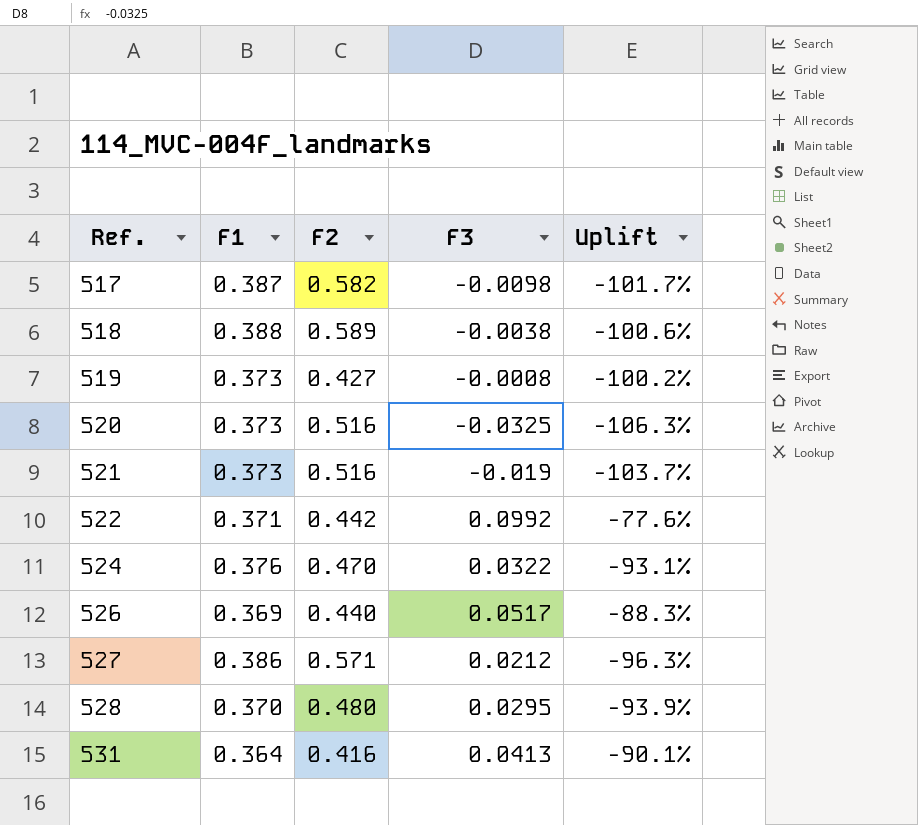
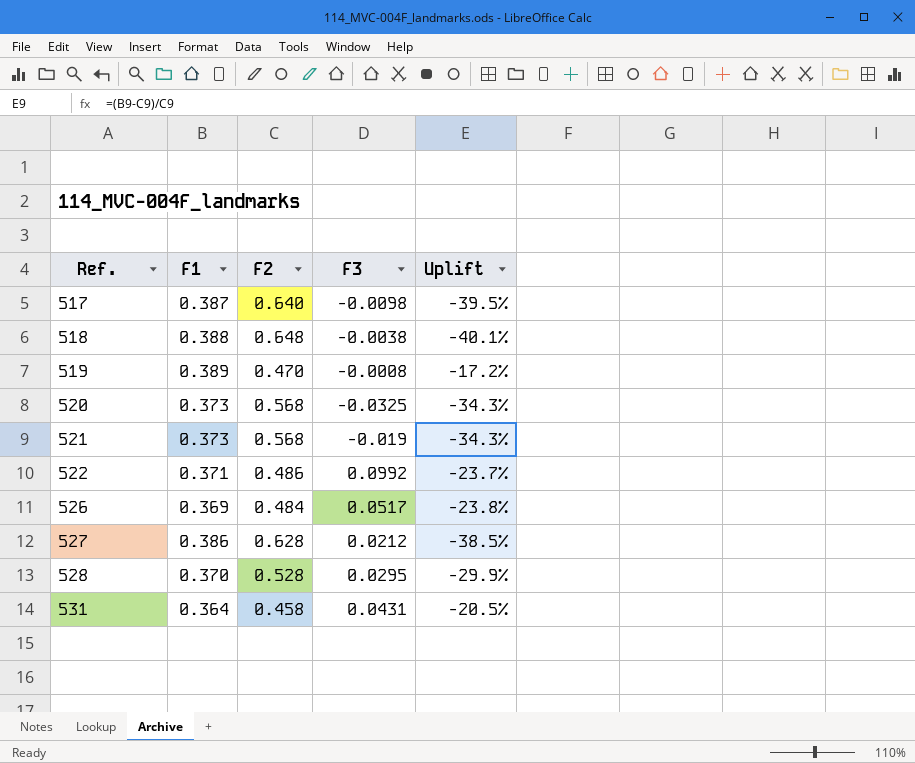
column Uplift | formula: ([F3] - [F2]) / [F2] -> ([F1] - [F2]) / [F2]
row 524: 0.376 | 0.470 | 0.0322 | -93.1% -> none
517 | F2: 0.582 -> 0.640
518 | F2: 0.589 -> 0.648
519 | F1: 0.373 -> 0.389
519 | F2: 0.427 -> 0.470
520 | F2: 0.516 -> 0.568
521 | F2: 0.516 -> 0.568
522 | F2: 0.442 -> 0.486
526 | F2: 0.440 -> 0.484
527 | F2: 0.571 -> 0.628
528 | F2: 0.480 -> 0.528
531 | F2: 0.416 -> 0.458
531 | F3: 0.0413 -> 0.0431

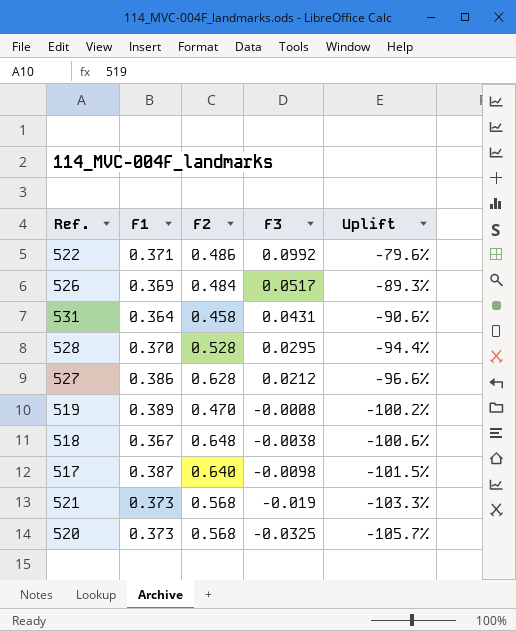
row order: Ref. ascending -> F3 descending
column Uplift | formula: ([F1] - [F2]) / [F2] -> ([F3] - [F2]) / [F2]
518 | F1: 0.388 -> 0.367

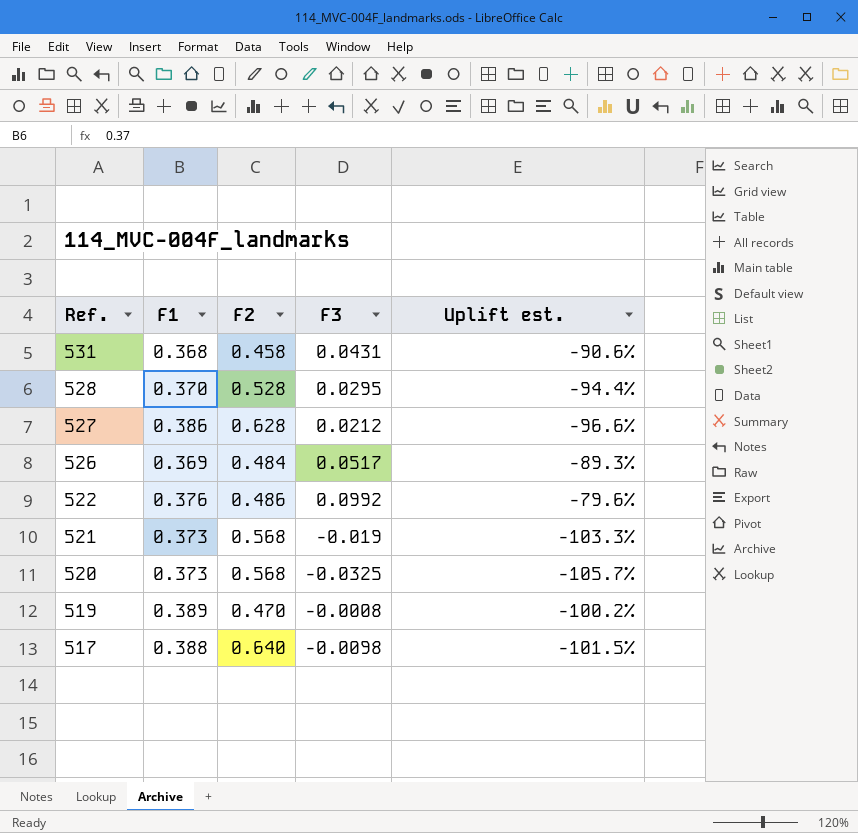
row order: F3 descending -> Ref. descending
column name: Uplift -> Uplift est.
row 518: 0.367 | 0.648 | -0.0038 | -100.6% -> none
531 | F1: 0.364 -> 0.368
522 | F1: 0.371 -> 0.376
517 | F1: 0.387 -> 0.388

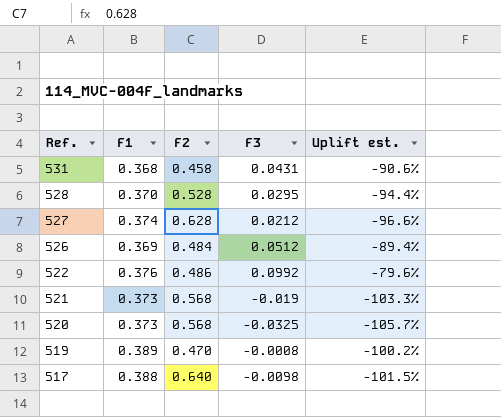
527 | F1: 0.386 -> 0.374
526 | F3: 0.0517 -> 0.0512
526 | Uplift est.: -89.3% -> -89.4%

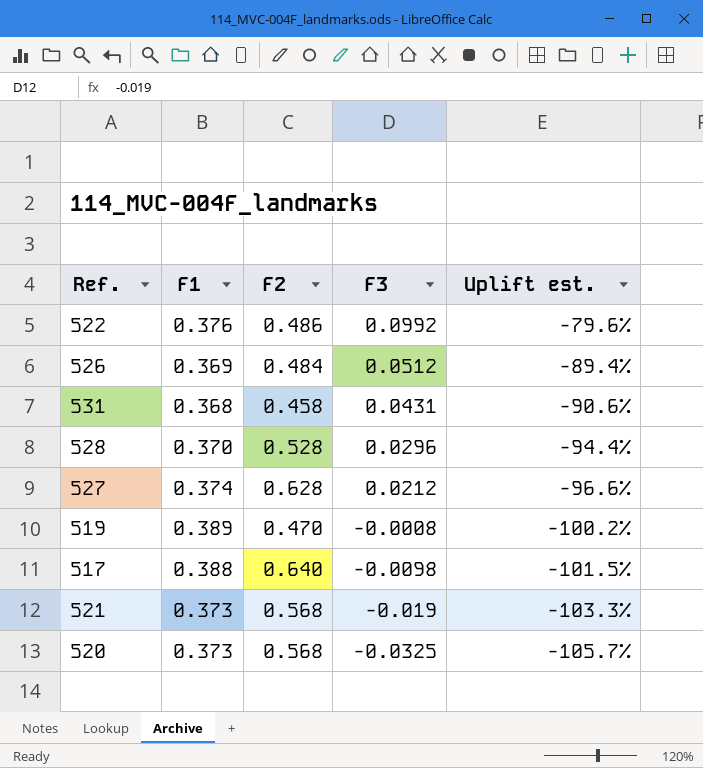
row order: Ref. descending -> F3 descending
528 | F3: 0.0295 -> 0.0296

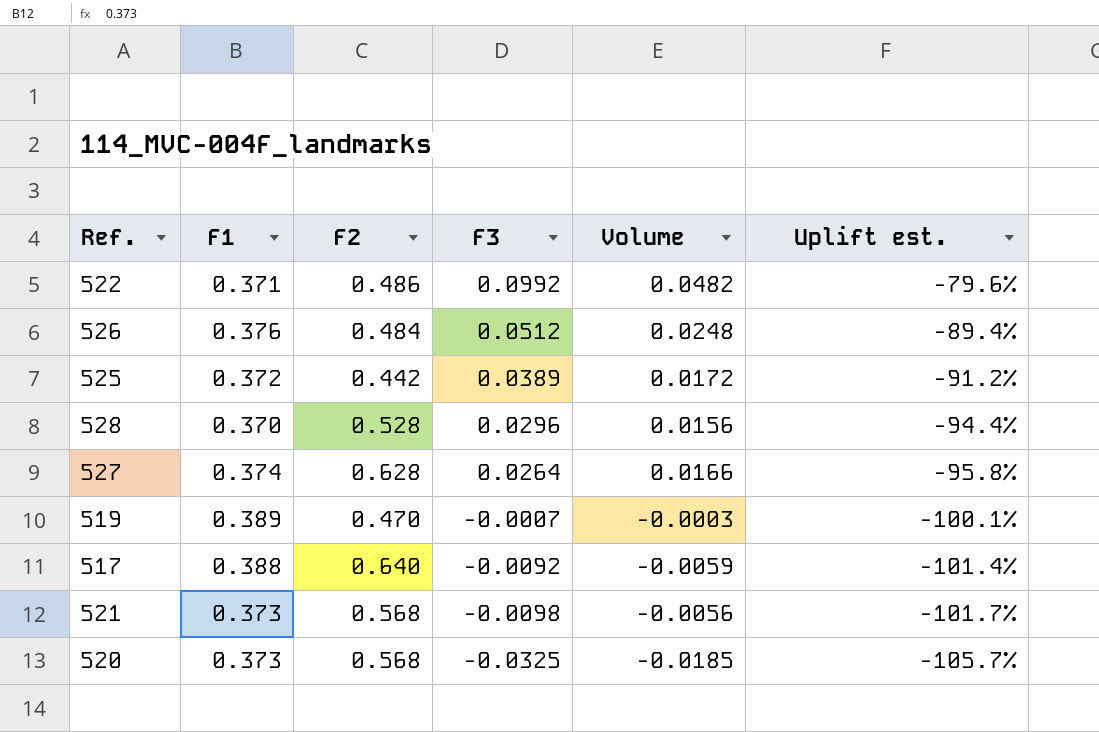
column Volume | formula: none -> [F2] * [F3]
row 531: 0.368 | 0.458 | 0.0431 | -90.6% -> none
522 | F1: 0.376 -> 0.371
526 | F1: 0.369 -> 0.376
row 525: none -> 0.372 | 0.442 | 0.0389 | 0.0172 | -91.2%
527 | F3: 0.0212 -> 0.0264
527 | Uplift est.: -96.6% -> -95.8%
519 | F3: -0.0008 -> -0.0007
519 | Uplift est.: -100.2% -> -100.1%
517 | F3: -0.0098 -> -0.0092
517 | Uplift est.: -101.5% -> -101.4%
521 | F3: -0.019 -> -0.0098
521 | Uplift est.: -103.3% -> -101.7%

